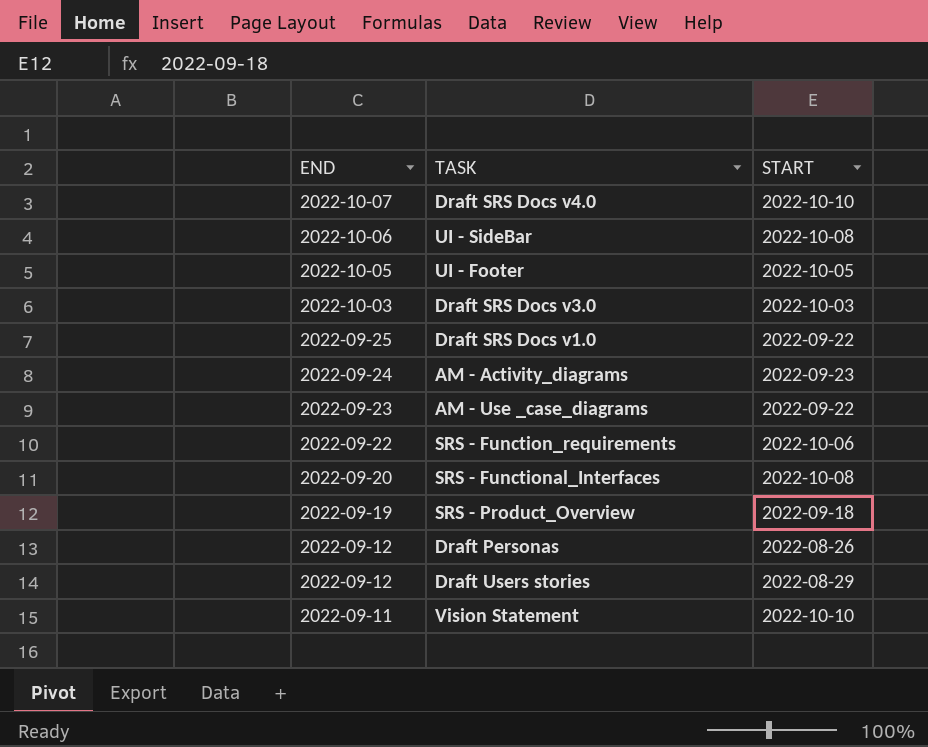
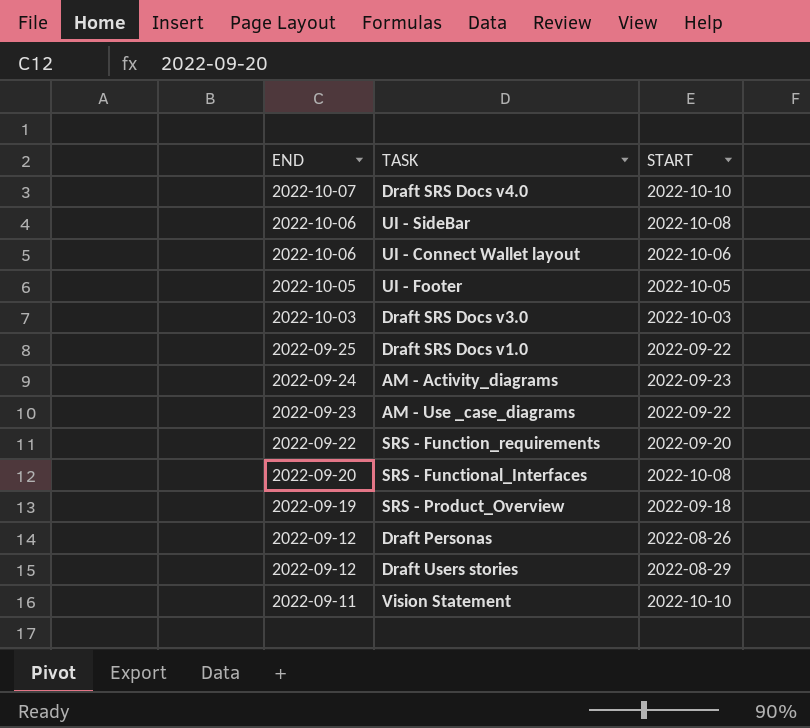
row UI - Connect Wallet layout: none -> 2022-10-06 | 2022-10-06
SRS - Function_requirements | START: 2022-10-06 -> 2022-09-20

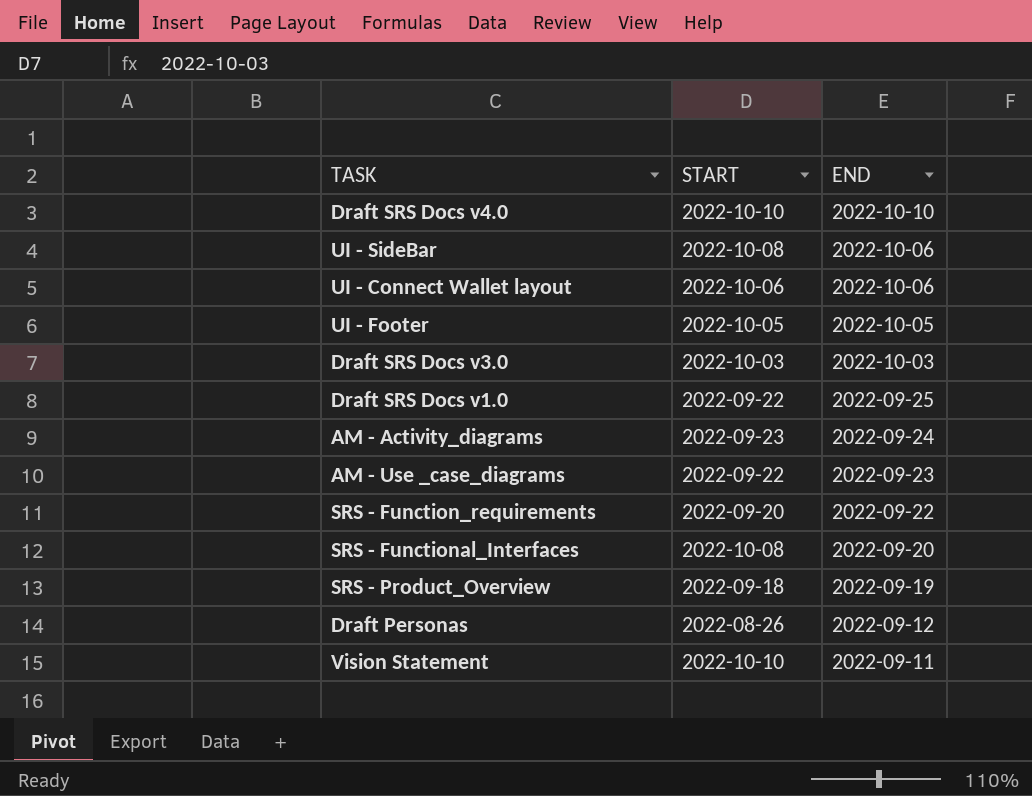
column END | position: 1 -> 3
row Draft Users stories: 2022-09-12 | 2022-08-29 -> none
Draft SRS Docs v4.0 | END: 2022-10-07 -> 2022-10-10

